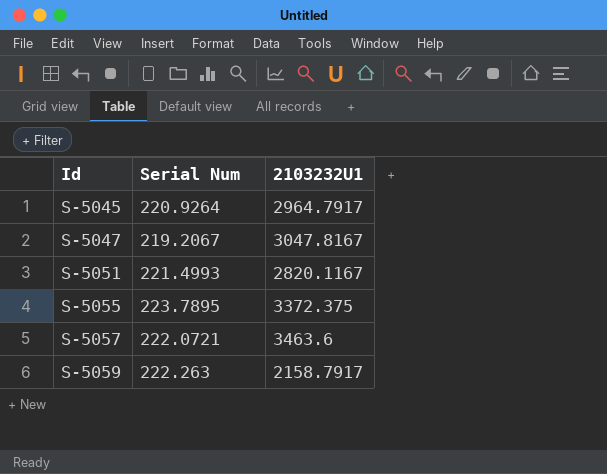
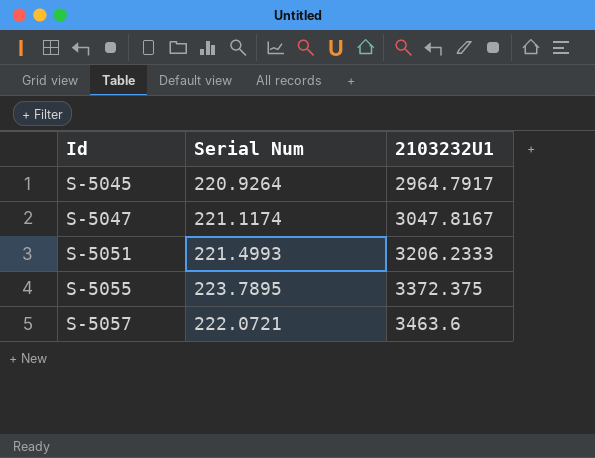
row S-5059: 222.263 | 2158.7917 -> none
S-5047 | Serial Num: 219.2067 -> 221.1174
S-5051 | 2103232U1: 2820.1167 -> 3206.2333

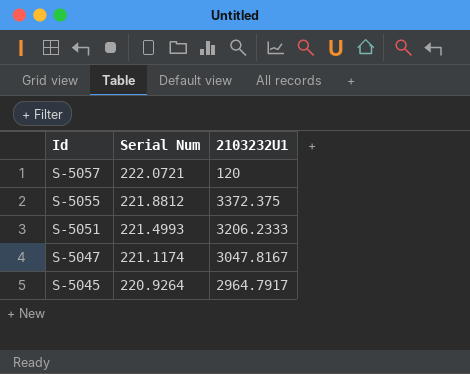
row order: Id ascending -> Id descending
S-5057 | 2103232U1: 3463.6 -> 120
S-5055 | Serial Num: 223.7895 -> 221.8812

